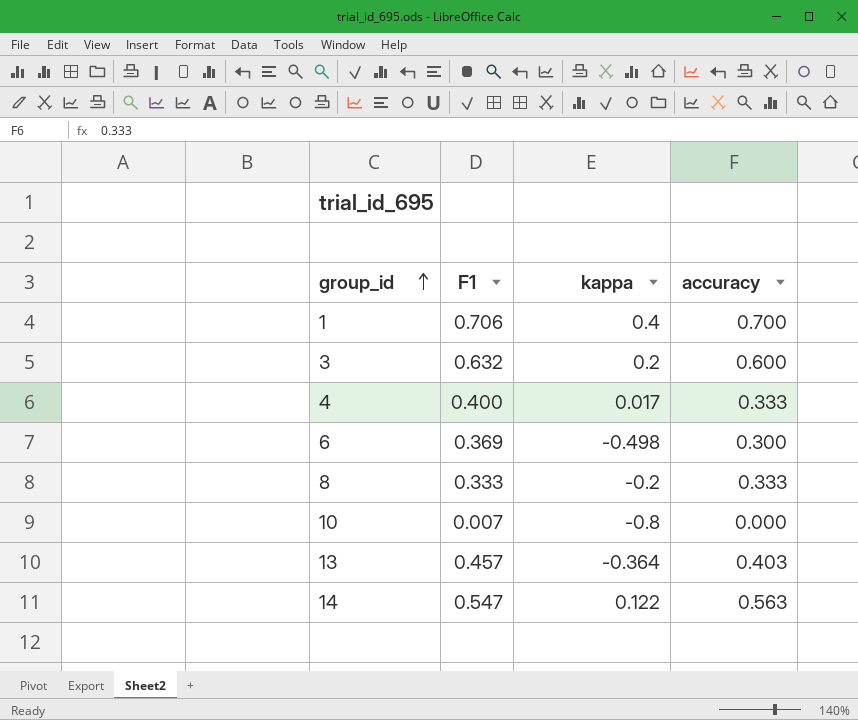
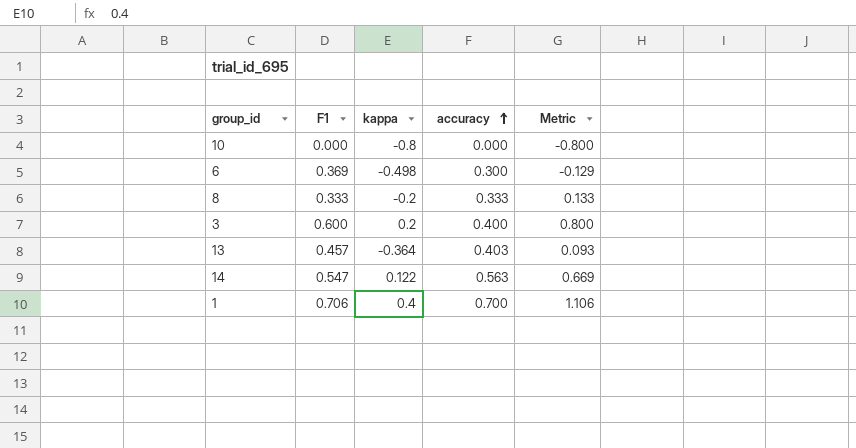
row order: group_id ascending -> accuracy ascending
column Metric | formula: none -> [F1] + [kappa]
row 4: 0.400 | 0.017 | 0.333 -> none
10 | F1: 0.007 -> 0.000
3 | F1: 0.632 -> 0.600
3 | accuracy: 0.600 -> 0.400

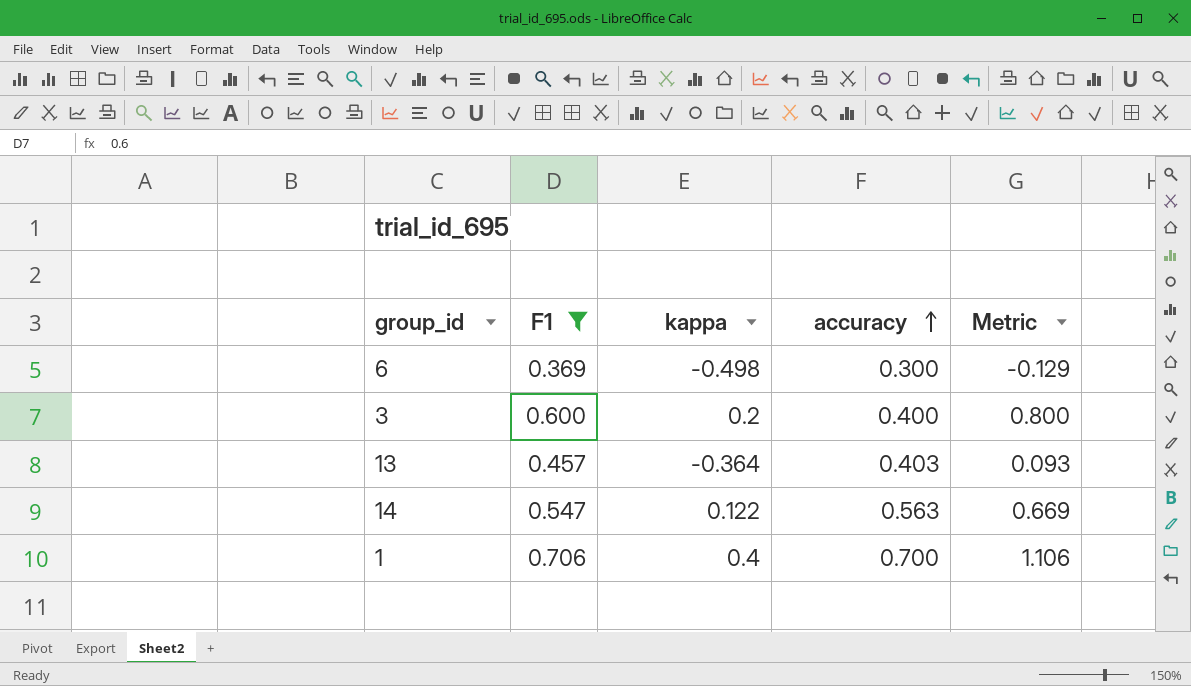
filter: none -> F1 >= 0.369

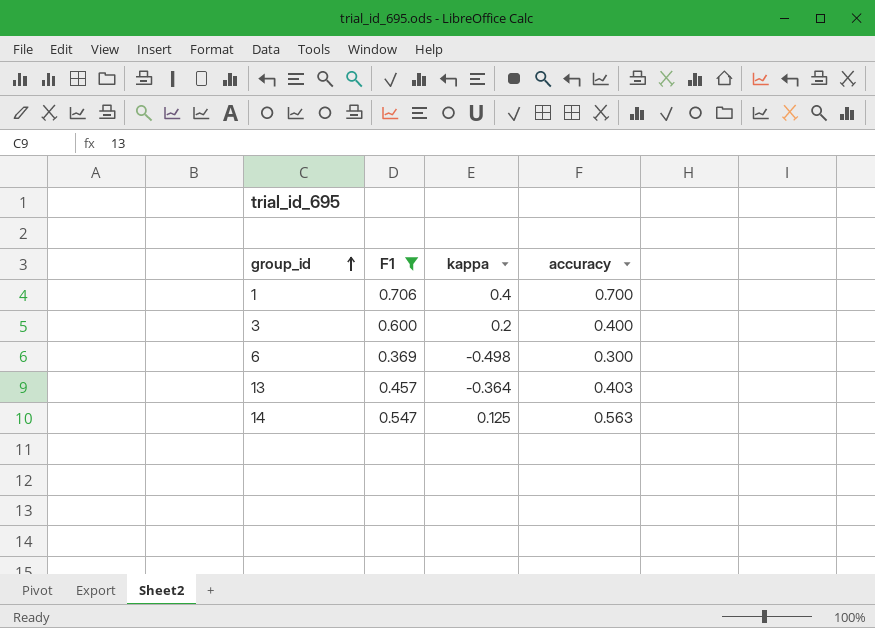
row order: accuracy ascending -> group_id ascending
column Metric | formula: [F1] + [kappa] -> none
14 | kappa: 0.122 -> 0.125

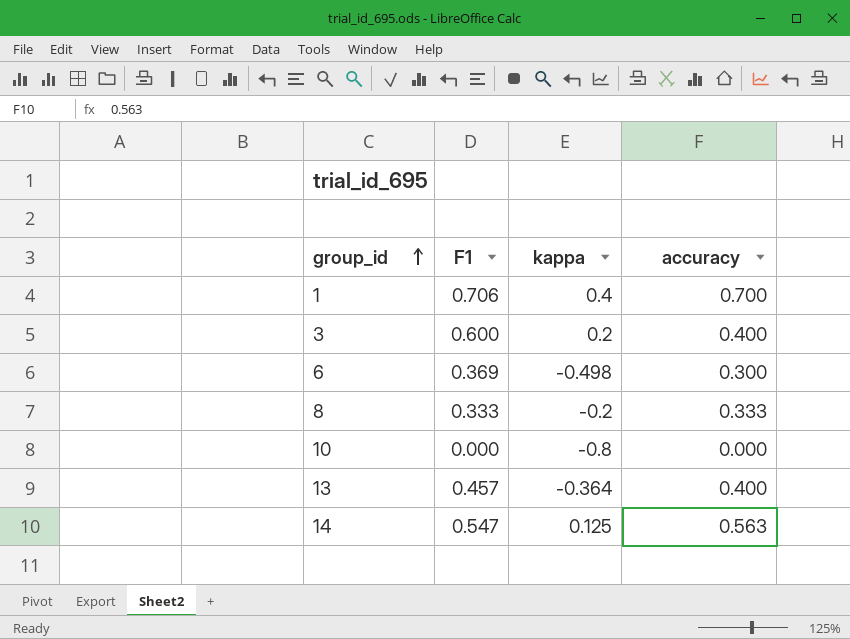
filter: F1 >= 0.369 -> none
13 | accuracy: 0.403 -> 0.400

